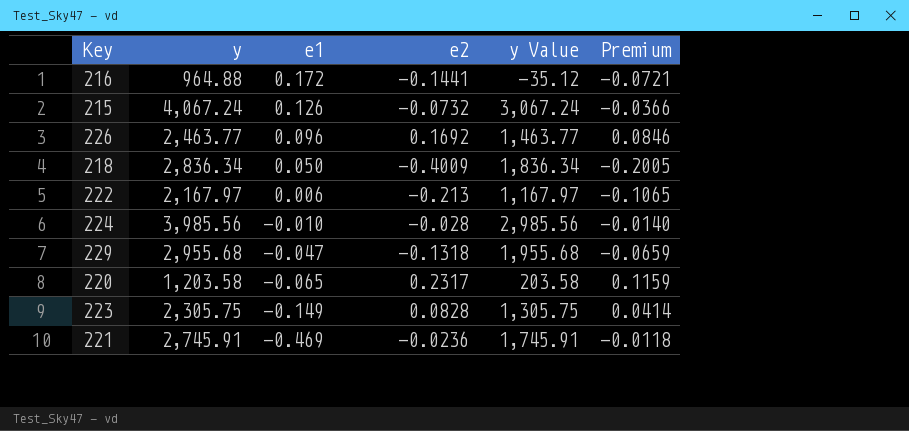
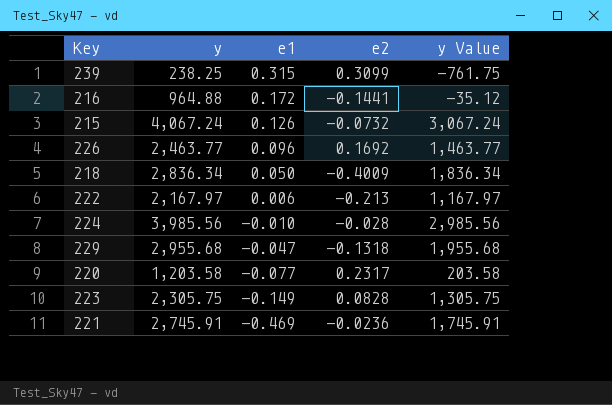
column Premium | formula: [e2] * 0.5 -> none
row 239: none -> 238.25 | 0.315 | 0.3099 | -761.75
220 | e1: -0.065 -> -0.077

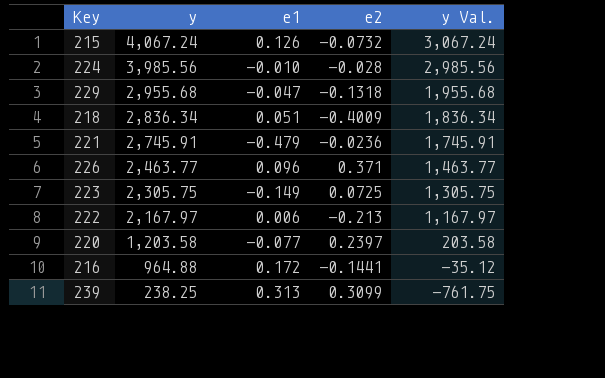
row order: e1 descending -> y descending
column name: y Value -> y Val.
218 | e1: 0.050 -> 0.051
221 | e1: -0.469 -> -0.479
226 | e2: 0.1692 -> 0.371
223 | e2: 0.0828 -> 0.0725
220 | e2: 0.2317 -> 0.2397
239 | e1: 0.315 -> 0.313

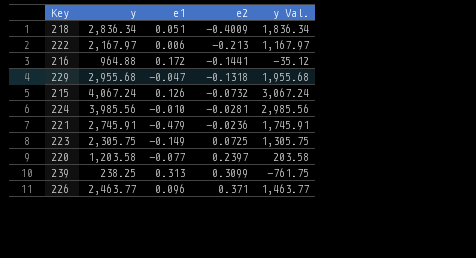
row order: y descending -> e2 ascending
224 | e2: -0.028 -> -0.0281

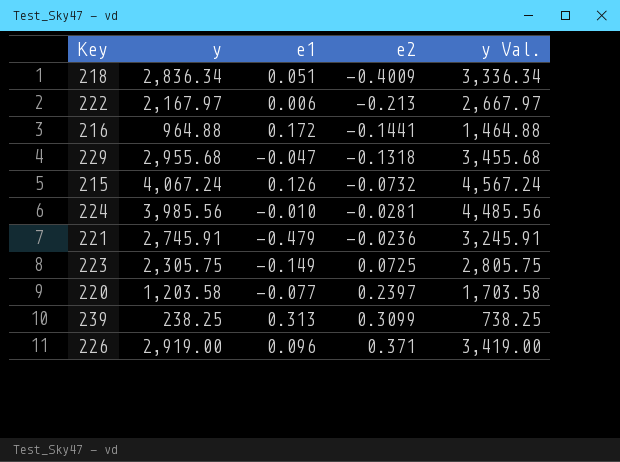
column y Val. | formula: [y] - 1000 -> [y] + 500
226 | y: 2,463.77 -> 2,919.00

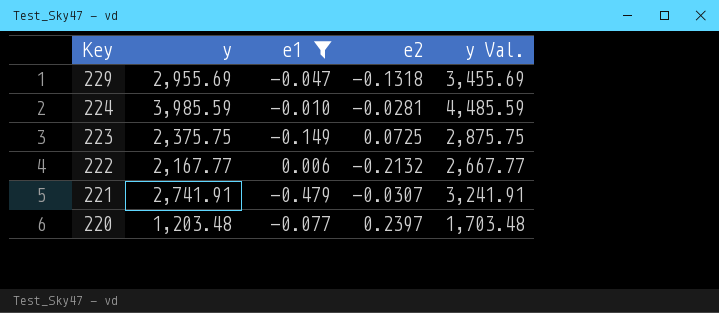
filter: none -> e1 <= 0.006
row order: e2 ascending -> Key descending
229 | y: 2,955.68 -> 2,955.69
229 | y Val.: 3,455.68 -> 3,455.69
224 | y: 3,985.56 -> 3,985.59
224 | y Val.: 4,485.56 -> 4,485.59
223 | y: 2,305.75 -> 2,375.75
223 | y Val.: 2,805.75 -> 2,875.75
222 | y: 2,167.97 -> 2,167.77
222 | e2: -0.213 -> -0.2132
222 | y Val.: 2,667.97 -> 2,667.77
221 | y: 2,745.91 -> 2,741.91
221 | e2: -0.0236 -> -0.0307
221 | y Val.: 3,245.91 -> 3,241.91
220 | y: 1,203.58 -> 1,203.48
220 | y Val.: 1,703.58 -> 1,703.48

